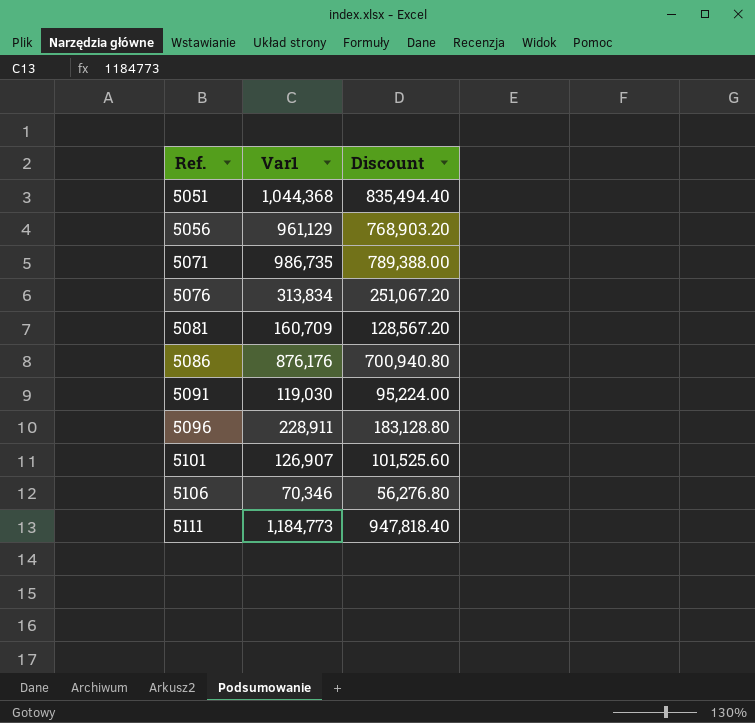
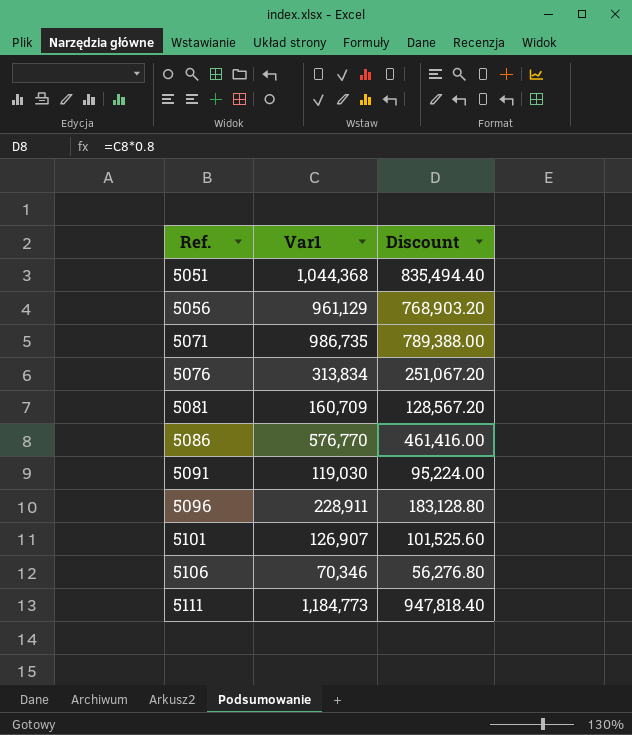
5086 | Var1: 876,176 -> 576,770
5086 | Discount: 700,940.80 -> 461,416.00

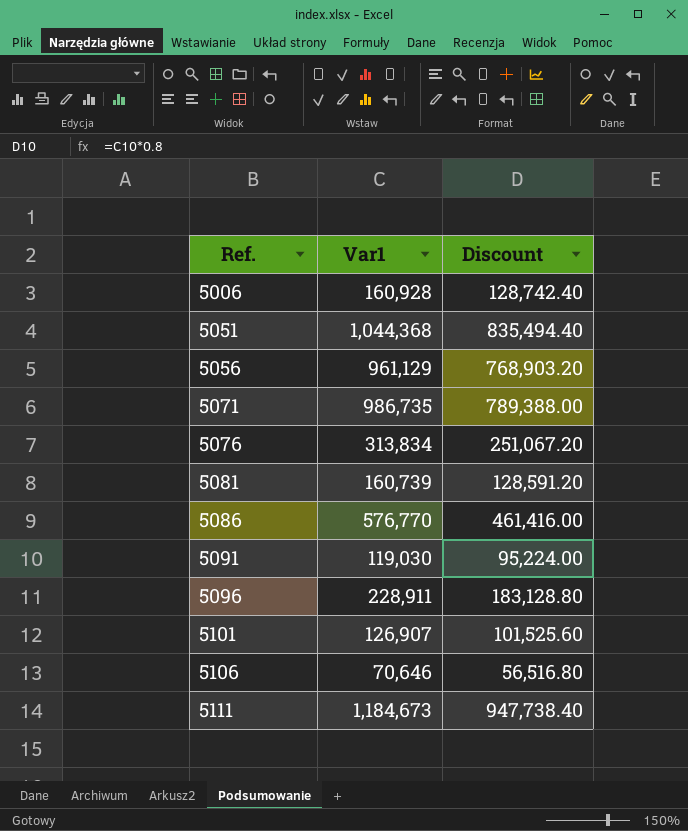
row 5006: none -> 160,928 | 128,742.40
5081 | Var1: 160,709 -> 160,739
5081 | Discount: 128,567.20 -> 128,591.20
5106 | Var1: 70,346 -> 70,646
5106 | Discount: 56,276.80 -> 56,516.80
5111 | Var1: 1,184,773 -> 1,184,673
5111 | Discount: 947,818.40 -> 947,738.40

